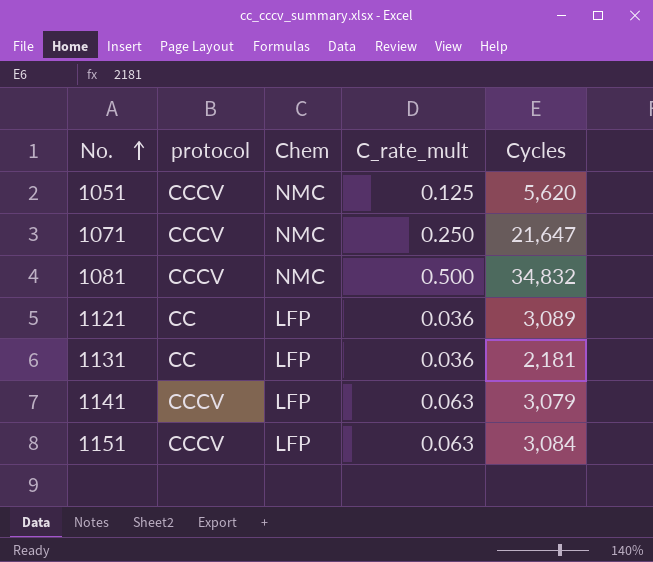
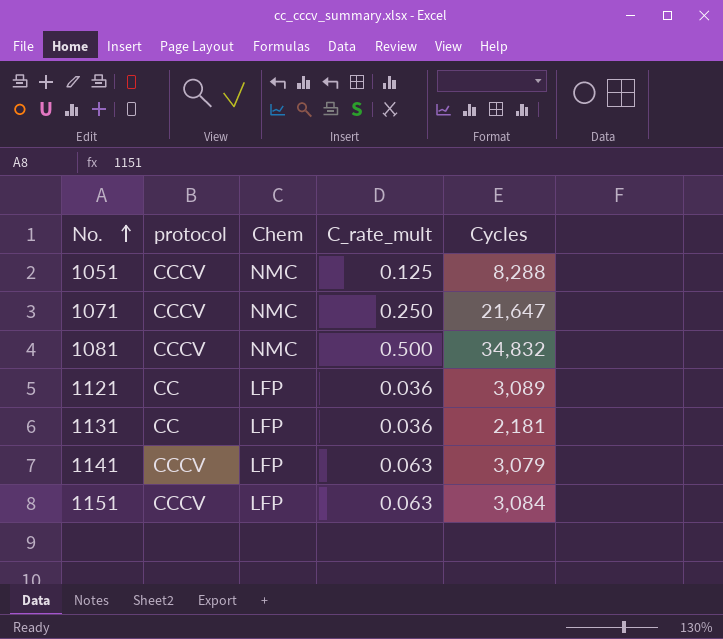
1051 | Cycles: 5,620 -> 8,288

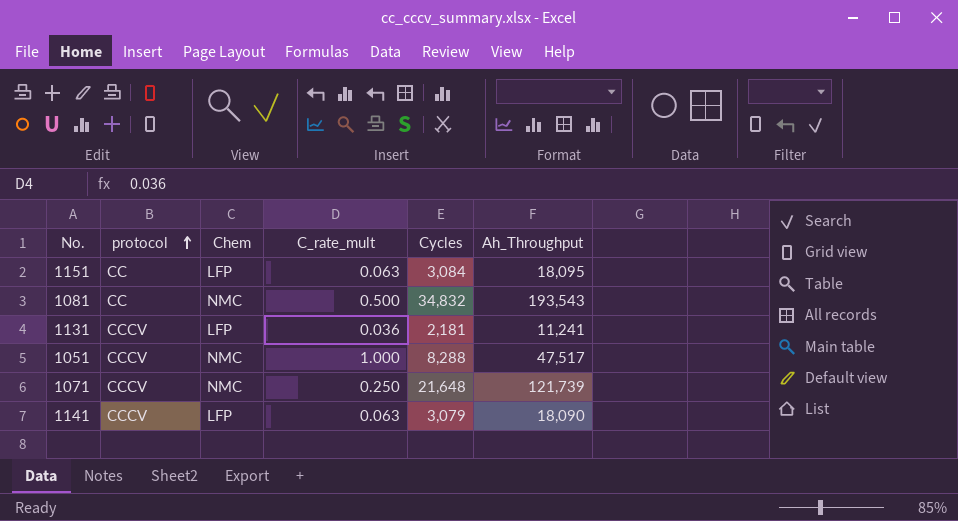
row order: No. ascending -> protocol ascending
column Ah_Throughput | position: none -> 6
row 1121: CC | LFP | 0.036 | 3,089 -> none
1151 | protocol: CCCV -> CC
1081 | protocol: CCCV -> CC
1131 | protocol: CC -> CCCV
1051 | C_rate_mult: 0.125 -> 1.000
1071 | Cycles: 21,647 -> 21,648

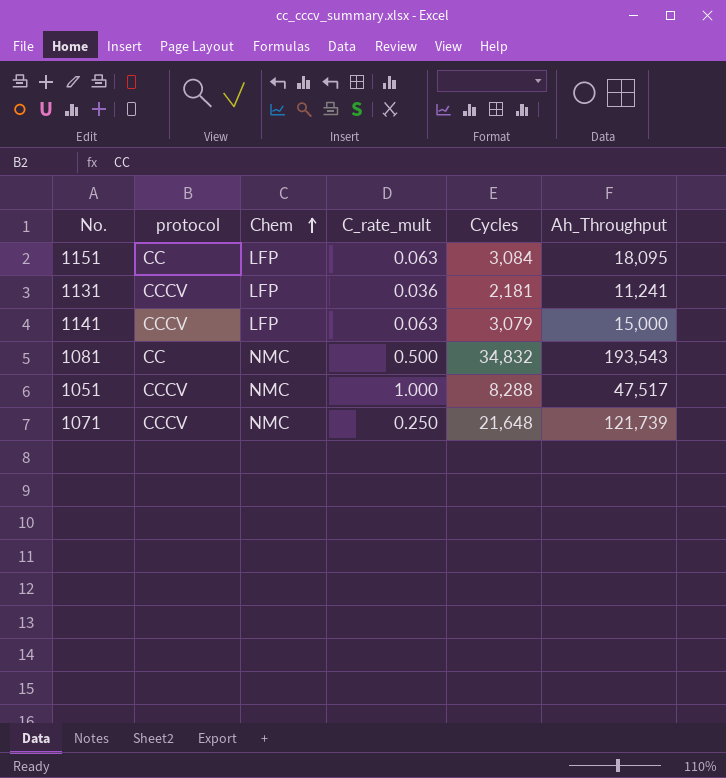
row order: protocol ascending -> Chem ascending
1141 | Ah_Throughput: 18,090 -> 15,000

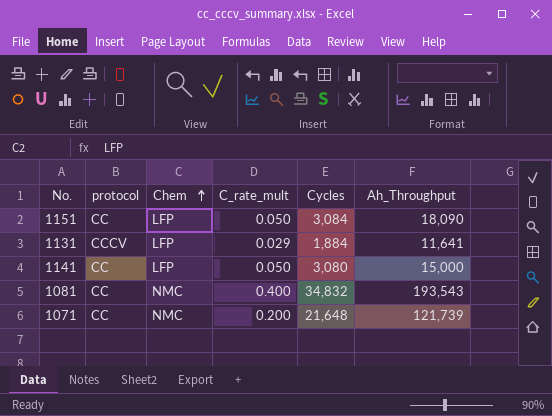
row 1051: CCCV | NMC | 1.000 | 8,288 | 47,517 -> none
1151 | C_rate_mult: 0.063 -> 0.050
1151 | Ah_Throughput: 18,095 -> 18,090
1131 | C_rate_mult: 0.036 -> 0.029
1131 | Cycles: 2,181 -> 1,884
1131 | Ah_Throughput: 11,241 -> 11,641
1141 | protocol: CCCV -> CC
1141 | C_rate_mult: 0.063 -> 0.050
1141 | Cycles: 3,079 -> 3,080
1081 | C_rate_mult: 0.500 -> 0.400
1071 | protocol: CCCV -> CC
1071 | C_rate_mult: 0.250 -> 0.200

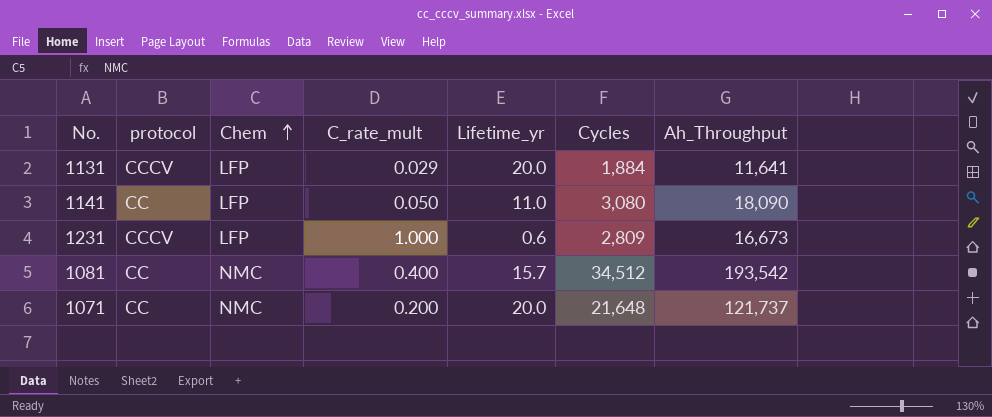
column Lifetime_yr | position: none -> 5
row 1151: CC | LFP | 0.050 | 3,084 | 18,090 -> none
1141 | Ah_Throughput: 15,000 -> 18,090
row 1231: none -> CCCV | LFP | 1.000 | 0.6 | 2,809 | 16,673
1081 | Cycles: 34,832 -> 34,512
1081 | Ah_Throughput: 193,543 -> 193,542
1071 | Ah_Throughput: 121,739 -> 121,737

